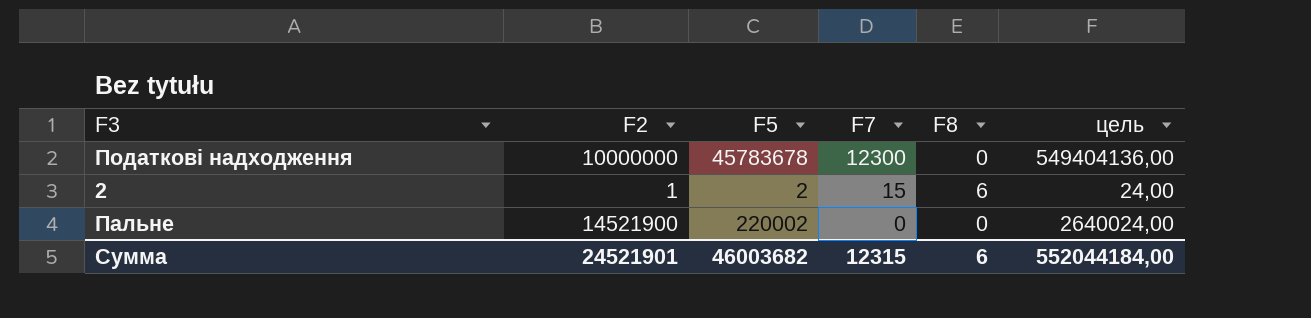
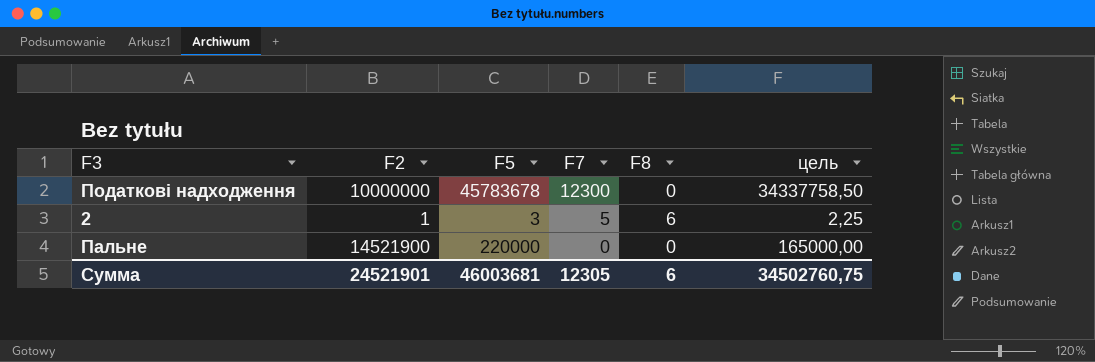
column цель | formula: [F5] * 12 -> [F5] * 0,75
2 | F5: 2 -> 3
2 | F7: 15 -> 5
Пальне | F5: 220002 -> 220000
Сумма | F5: 46003682 -> 46003681
Сумма | F7: 12315 -> 12305
Сумма | цель: 552044184,00 -> 34502760,75

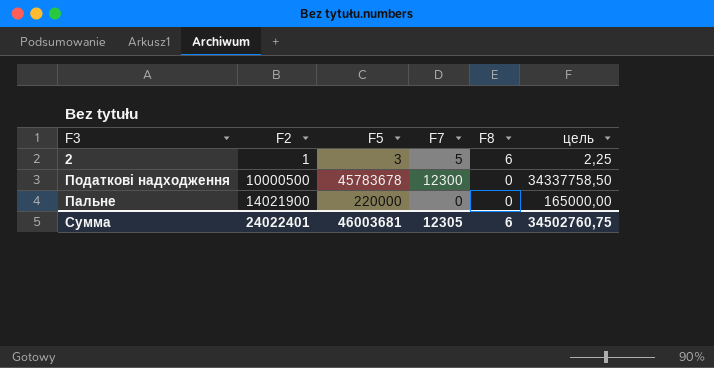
row order: F7 descending -> F2 ascending
Податкові надходження | F2: 10000000 -> 10000500
Пальне | F2: 14521900 -> 14021900
Сумма | F2: 24521901 -> 24022401

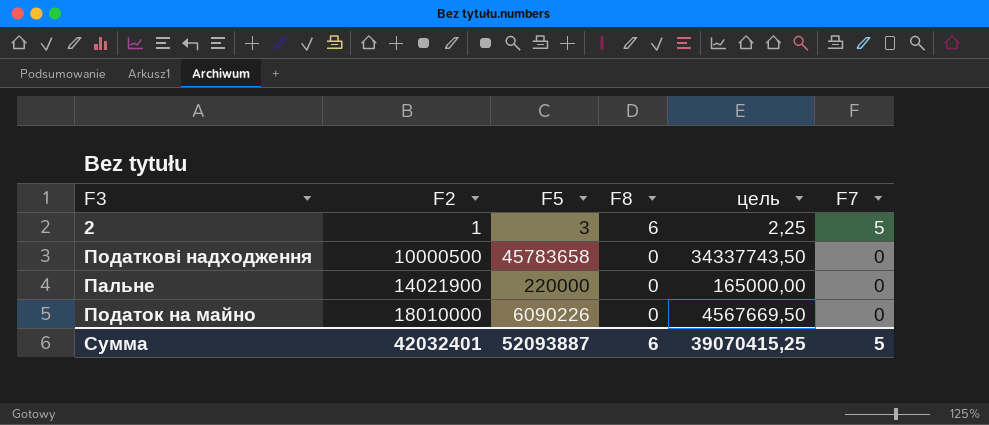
column F7 | position: 4 -> 6
Податкові надходження | F5: 45783678 -> 45783658
Податкові надходження | цель: 34337758,50 -> 34337743,50
Податкові надходження | F7: 12300 -> 0
row Податок на майно: none -> 18010000 | 6090226 | 0 | 4567669,50 | 0
Сумма | F2: 24022401 -> 42032401
Сумма | F5: 46003681 -> 52093887
Сумма | цель: 34502760,75 -> 39070415,25
Сумма | F7: 12305 -> 5

